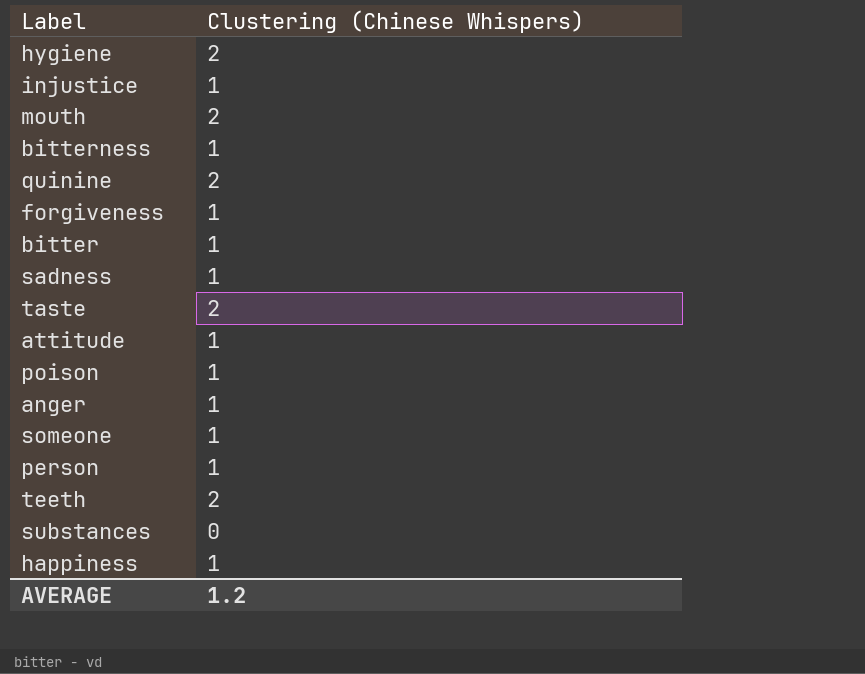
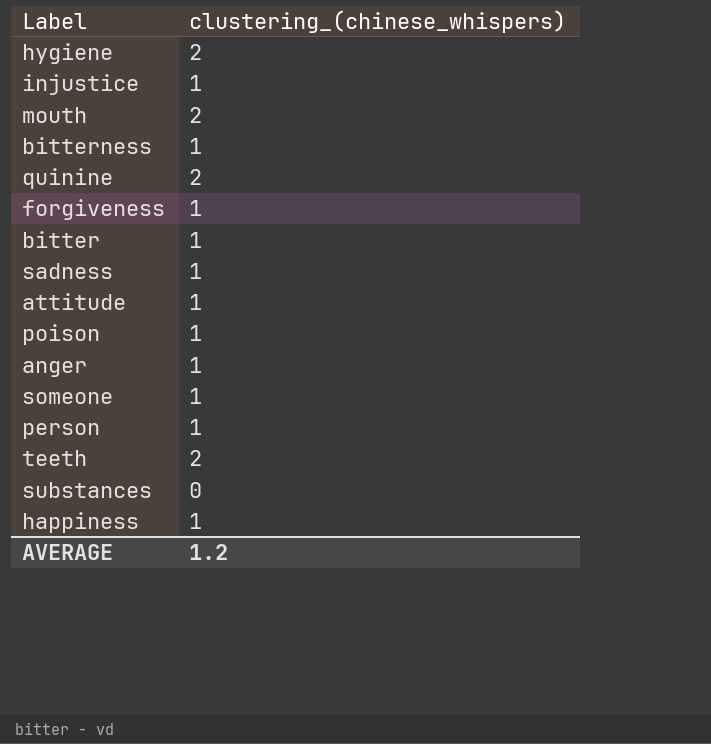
column name: Clustering (Chinese Whispers) -> clustering_(chinese_whispers)
row taste: 2 -> none

